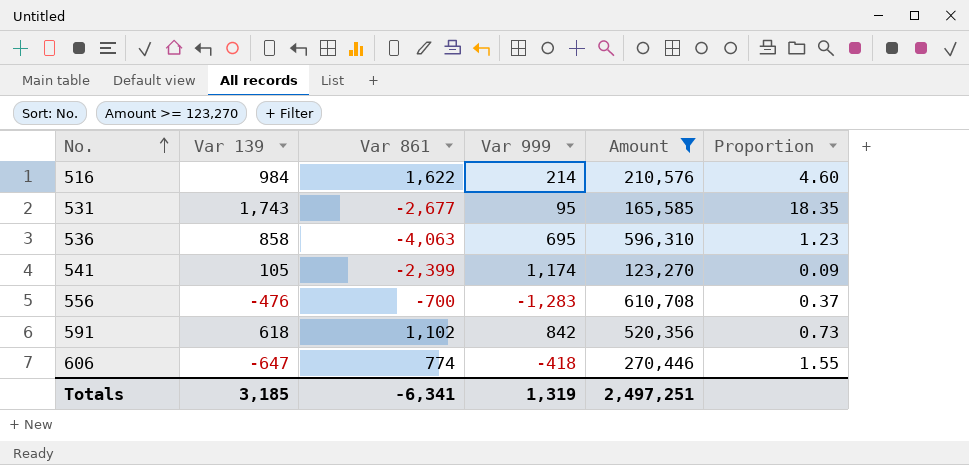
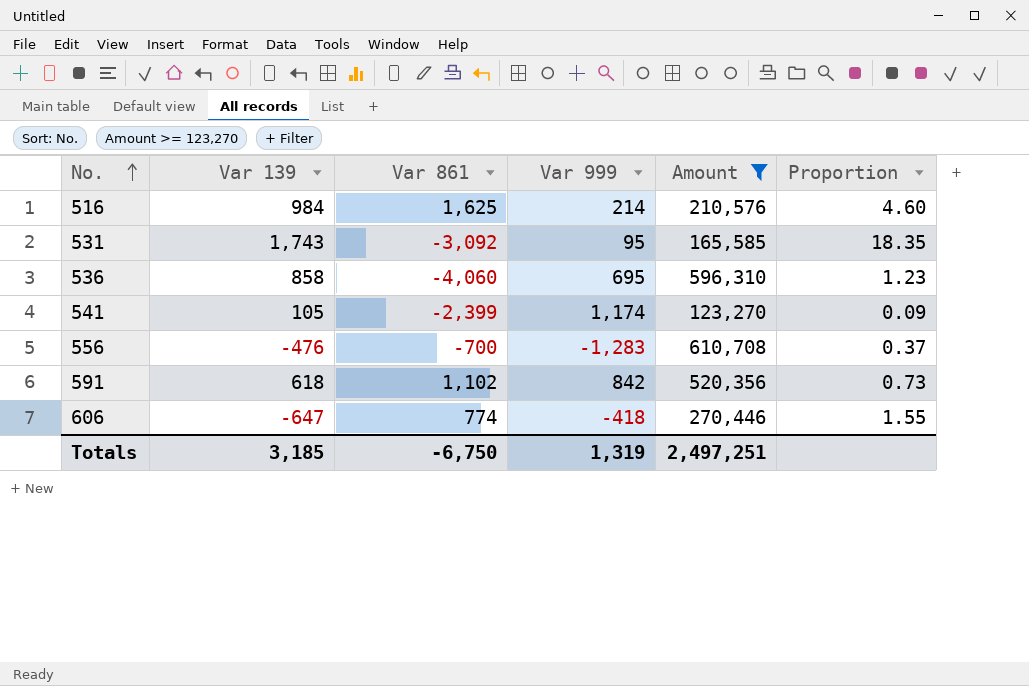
516 | Var 861: 1,622 -> 1,625
531 | Var 861: -2,677 -> -3,092
536 | Var 861: -4,063 -> -4,060
Totals | Var 861: -6,341 -> -6,750

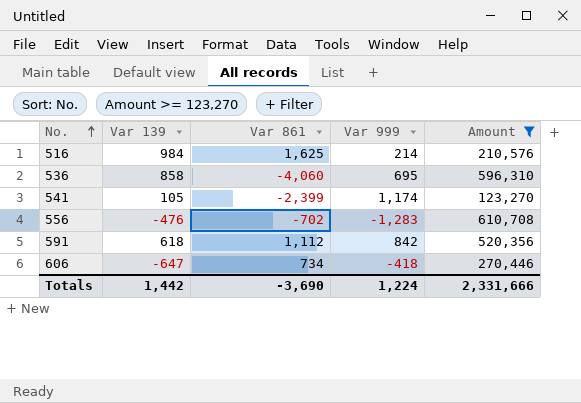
column Proportion | formula: [Var 139] / [Var 999] -> none
row 531: 1,743 | -3,092 | 95 | 165,585 | 18.35 -> none
556 | Var 861: -700 -> -702
591 | Var 861: 1,102 -> 1,112
606 | Var 861: 774 -> 734
Totals | Var 139: 3,185 -> 1,442
Totals | Var 861: -6,750 -> -3,690
Totals | Var 999: 1,319 -> 1,224
Totals | Amount: 2,497,251 -> 2,331,666

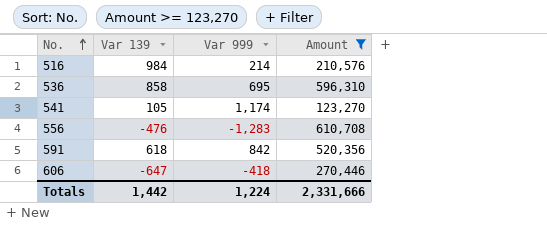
column Var 861 | position: 3 -> none

